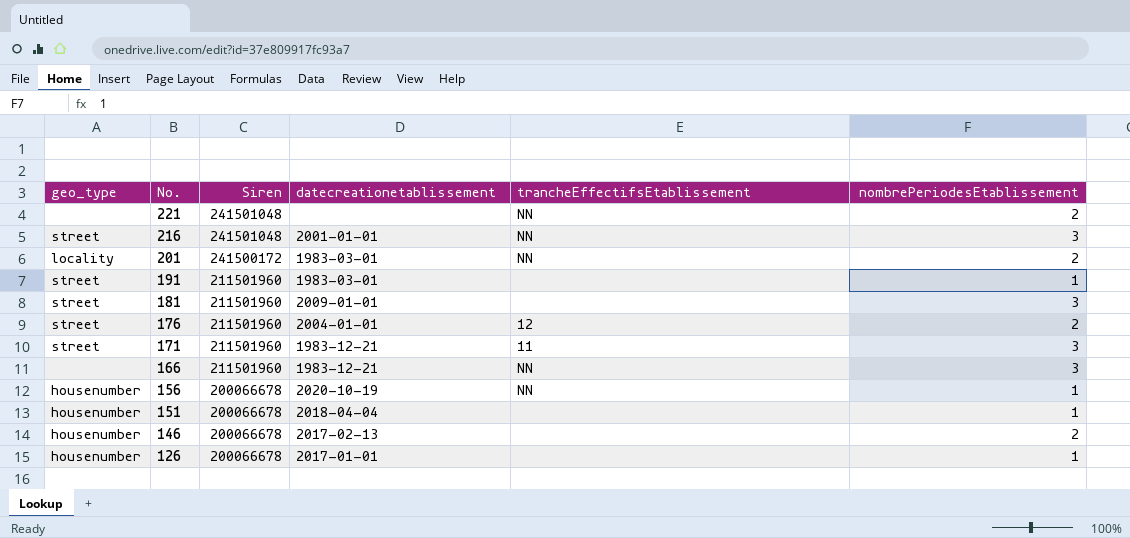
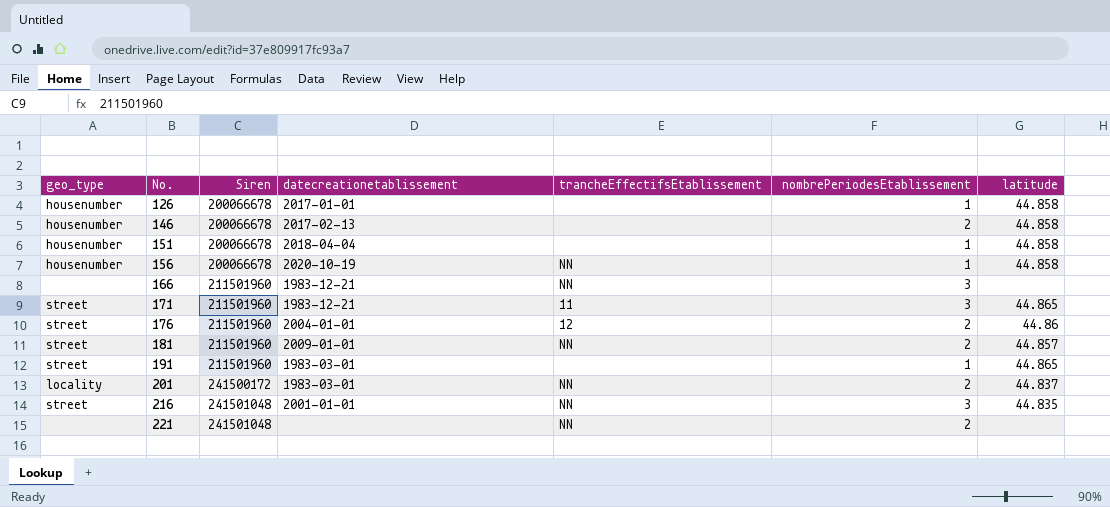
row order: No. descending -> No. ascending
column latitude | position: none -> 7
181 | trancheEffectifsEtablissement: none -> NN
181 | nombrePeriodesEtablissement: 3 -> 2

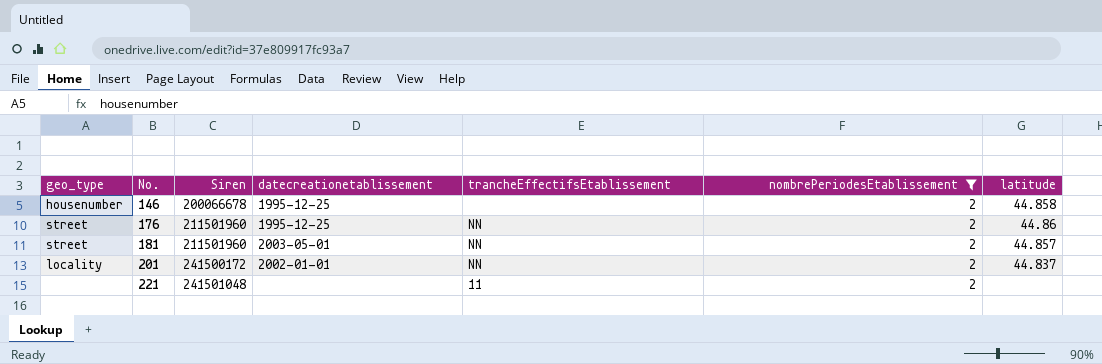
filter: none -> nombrePeriodesEtablissement = 2
146 | datecreationetablissement: 2017-02-13 -> 1995-12-25
176 | datecreationetablissement: 2004-01-01 -> 1995-12-25
176 | trancheEffectifsEtablissement: 12 -> NN
181 | datecreationetablissement: 2009-01-01 -> 2003-05-01
201 | datecreationetablissement: 1983-03-01 -> 2002-01-01
221 | trancheEffectifsEtablissement: NN -> 11

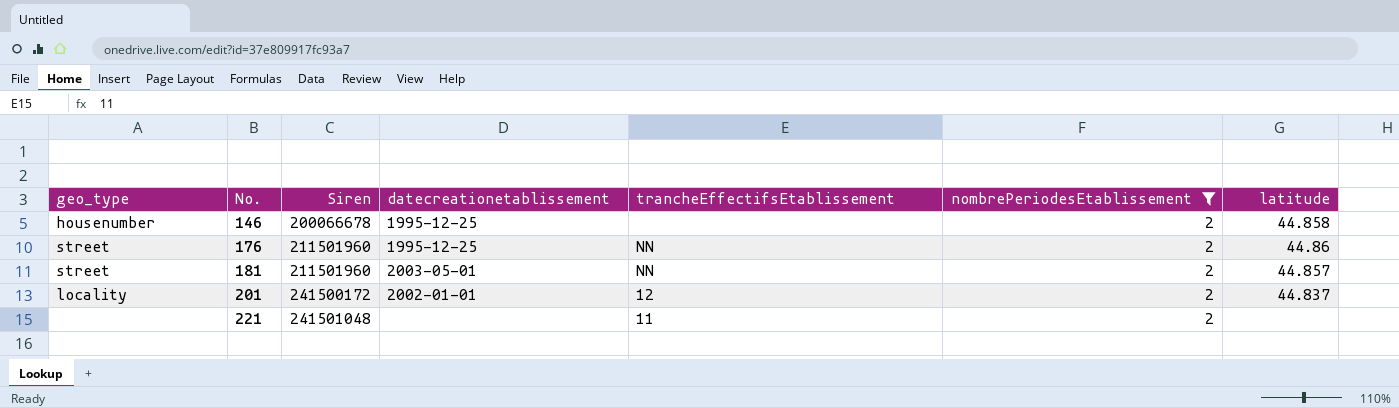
201 | trancheEffectifsEtablissement: NN -> 12

